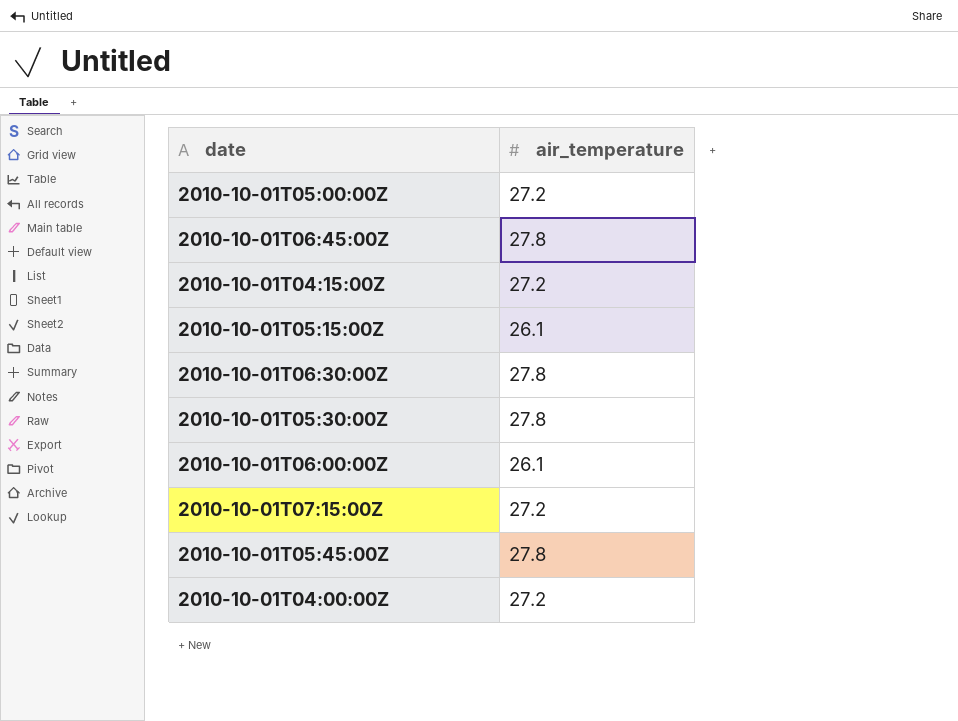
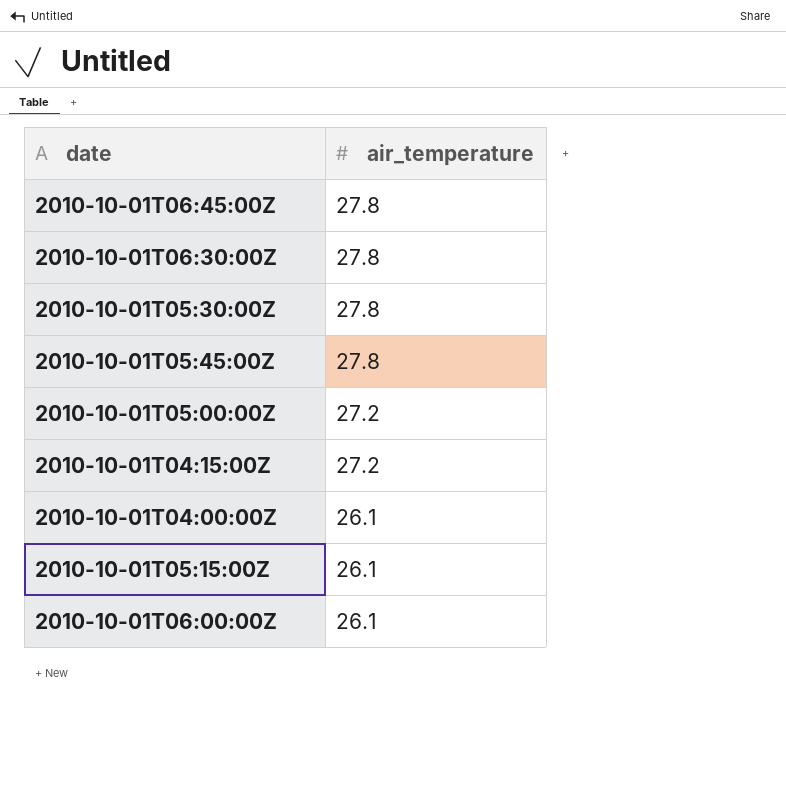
row order: none -> air_temperature descending
row 2010-10-01T07:15:00Z: 27.2 -> none
2010-10-01T04:00:00Z | air_temperature: 27.2 -> 26.1

